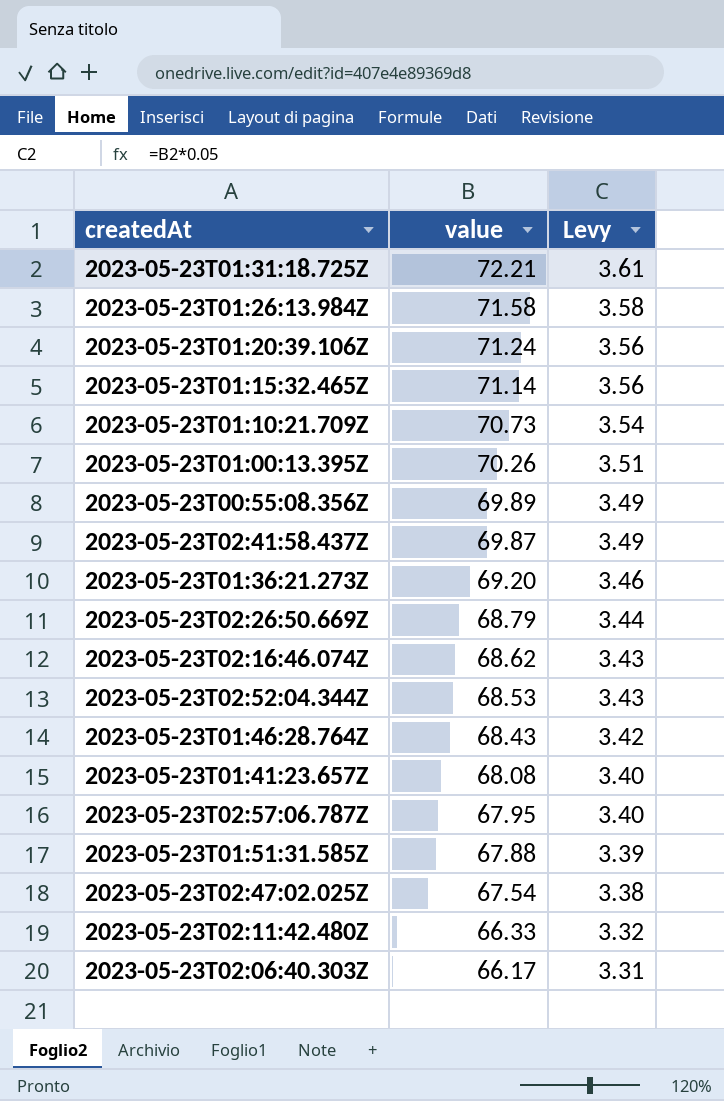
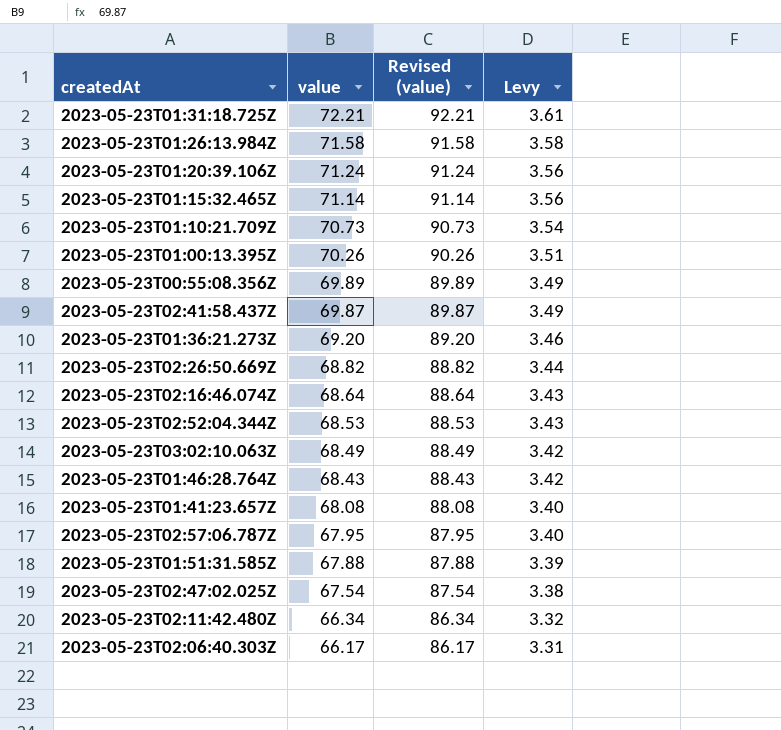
column Revised (value) | formula: none -> [value] + 20
2023-05-23T02:26:50.669Z | value: 68.79 -> 68.82
2023-05-23T02:16:46.074Z | value: 68.62 -> 68.64
row 2023-05-23T03:02:10.063Z: none -> 68.49 | 88.49 | 3.42
2023-05-23T02:11:42.480Z | value: 66.33 -> 66.34

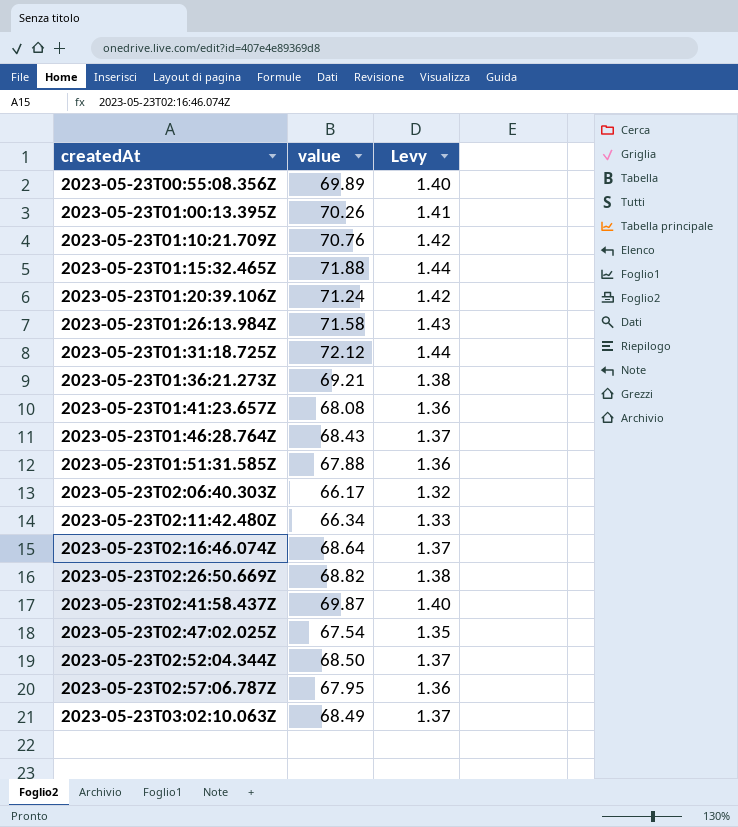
row order: value descending -> createdAt ascending
column Revised (value) | formula: [value] + 20 -> none
column Levy | formula: [value] * 0.05 -> [value] * 0.02
2023-05-23T01:10:21.709Z | value: 70.73 -> 70.76
2023-05-23T01:15:32.465Z | value: 71.14 -> 71.88
2023-05-23T01:31:18.725Z | value: 72.21 -> 72.12
2023-05-23T01:36:21.273Z | value: 69.20 -> 69.21
2023-05-23T02:52:04.344Z | value: 68.53 -> 68.50

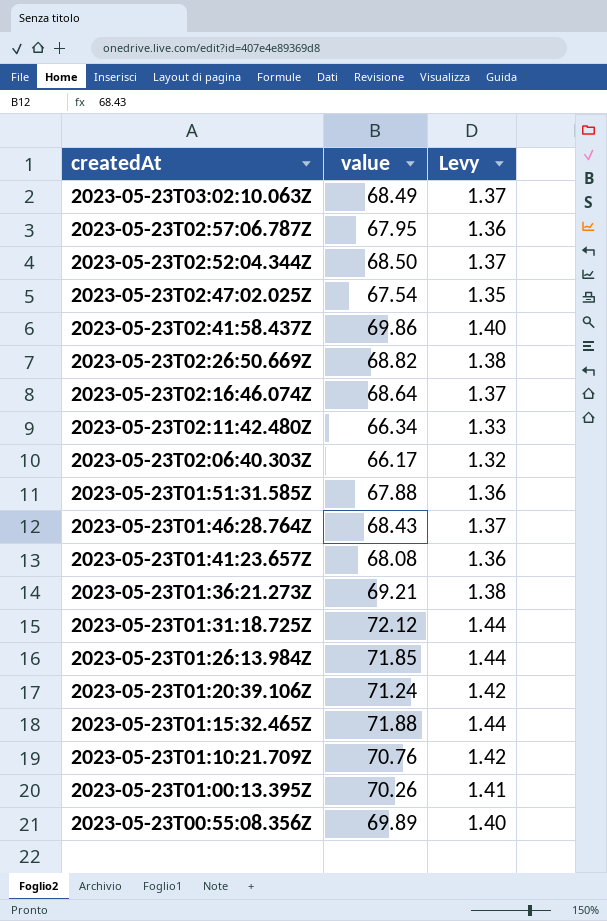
row order: createdAt ascending -> createdAt descending
2023-05-23T02:41:58.437Z | value: 69.87 -> 69.86
2023-05-23T01:26:13.984Z | value: 71.58 -> 71.85
2023-05-23T01:26:13.984Z | Levy: 1.43 -> 1.44

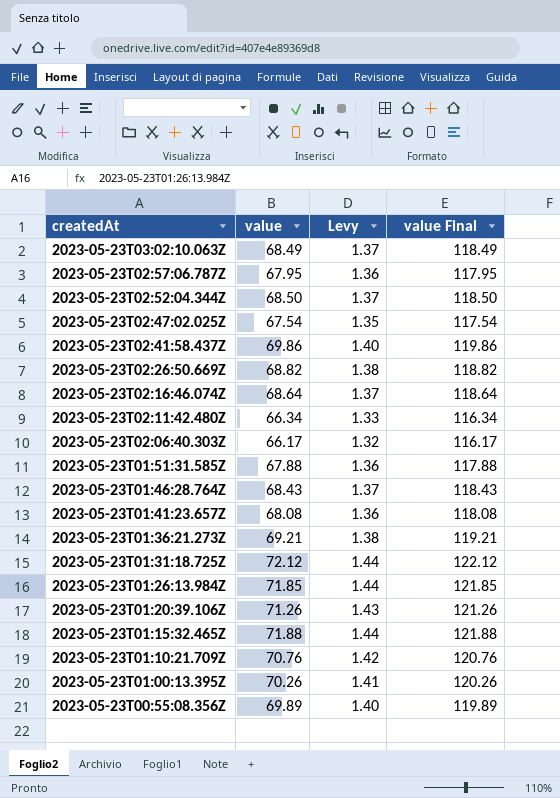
column value Final | formula: none -> [value] + 50
2023-05-23T01:20:39.106Z | value: 71.24 -> 71.26
2023-05-23T01:20:39.106Z | Levy: 1.42 -> 1.43

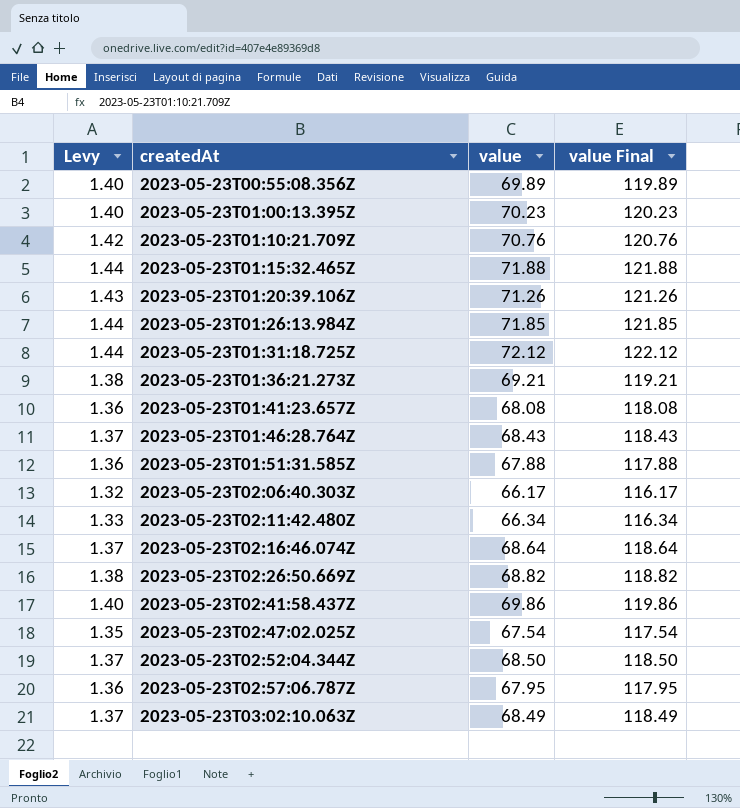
row order: createdAt descending -> createdAt ascending
column Levy | position: 3 -> 1
2023-05-23T01:00:13.395Z | Levy: 1.41 -> 1.40
2023-05-23T01:00:13.395Z | value: 70.26 -> 70.23
2023-05-23T01:00:13.395Z | value Final: 120.26 -> 120.23

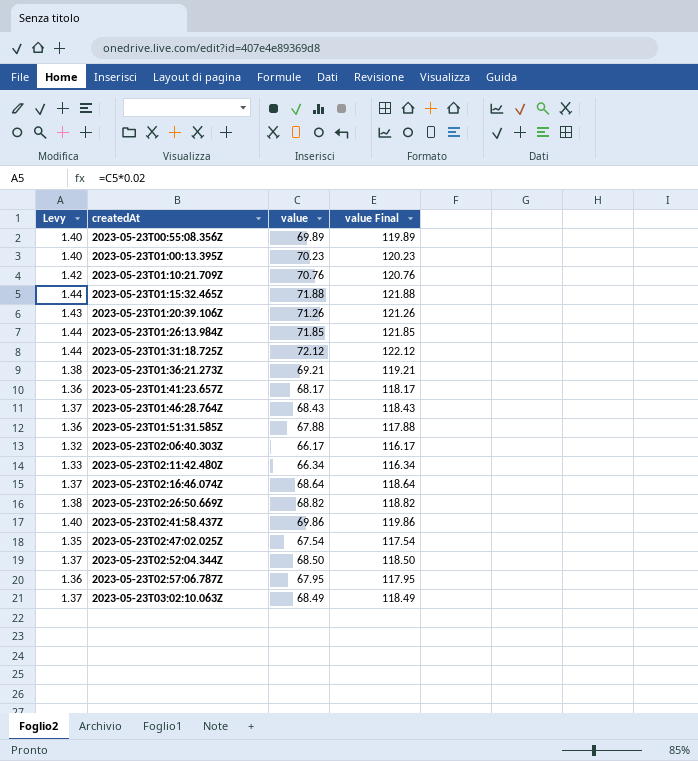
2023-05-23T01:41:23.657Z | value: 68.08 -> 68.17
2023-05-23T01:41:23.657Z | value Final: 118.08 -> 118.17

